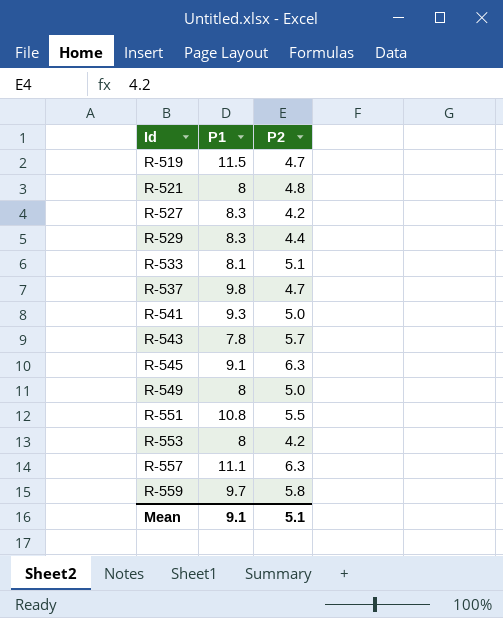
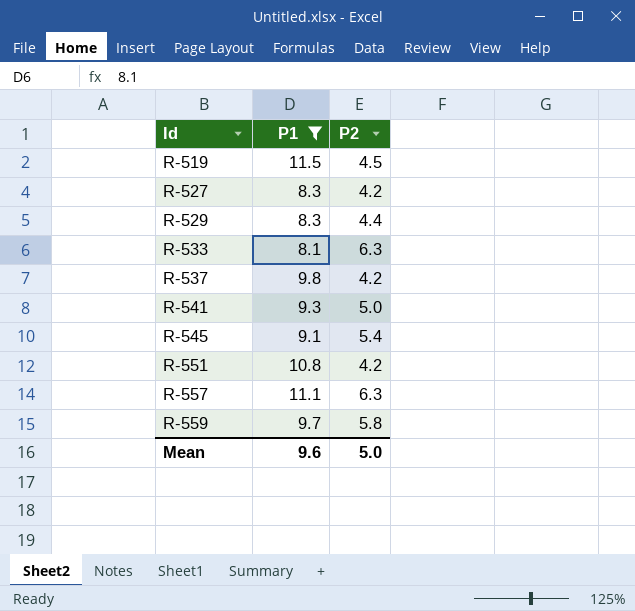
filter: none -> P1 >= 8.1
R-519 | P2: 4.7 -> 4.5
R-533 | P2: 5.1 -> 6.3
R-537 | P2: 4.7 -> 4.2
R-545 | P2: 6.3 -> 5.4
R-551 | P2: 5.5 -> 4.2
Mean | P1: 9.1 -> 9.6
Mean | P2: 5.1 -> 5.0

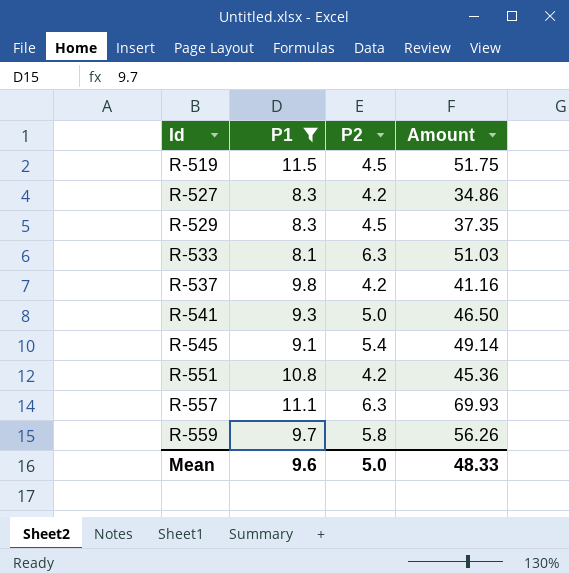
column Amount | formula: none -> [P1] * [P2]
R-529 | P2: 4.4 -> 4.5

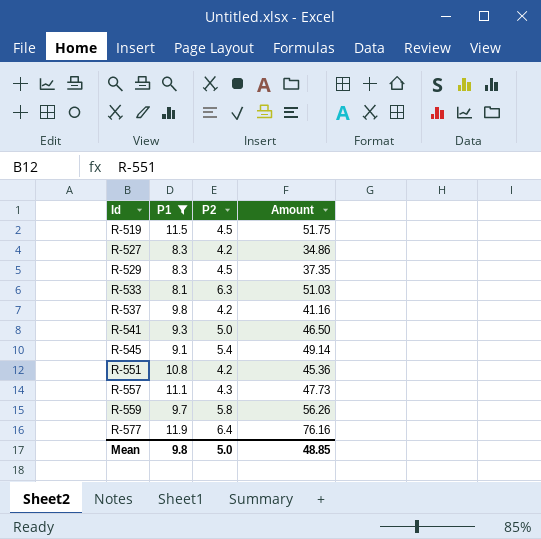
R-557 | P2: 6.3 -> 4.3
R-557 | Amount: 69.93 -> 47.73
row R-577: none -> 11.9 | 6.4 | 76.16
Mean | P1: 9.6 -> 9.8
Mean | Amount: 48.33 -> 48.85

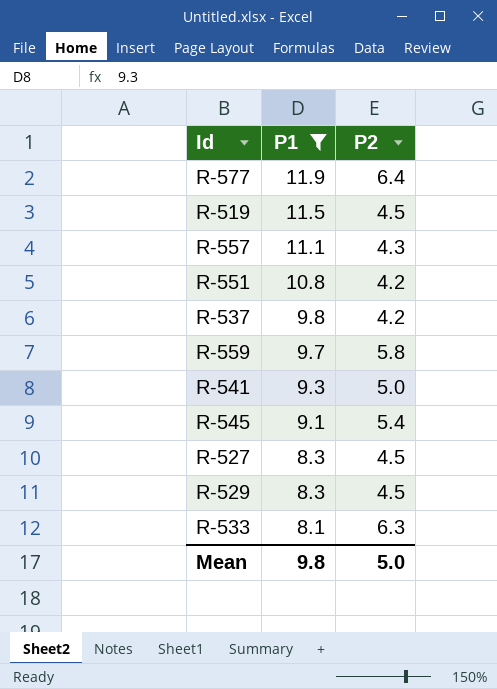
row order: Id ascending -> P1 descending
column Amount | formula: [P1] * [P2] -> none
R-527 | P2: 4.2 -> 4.5

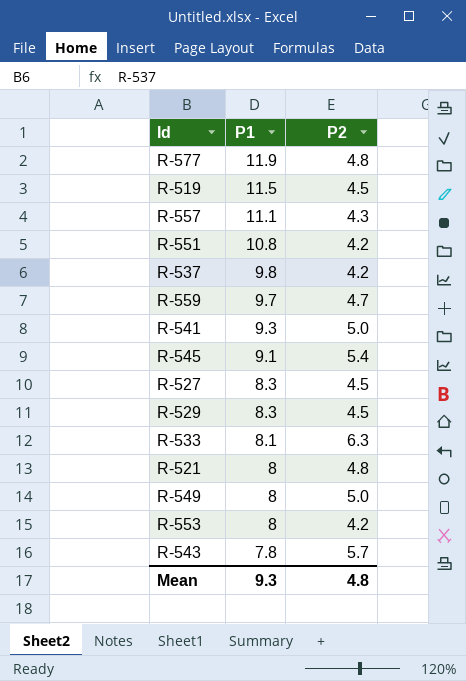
filter: P1 >= 8.1 -> none
R-577 | P2: 6.4 -> 4.8
R-559 | P2: 5.8 -> 4.7
Mean | P1: 9.8 -> 9.3
Mean | P2: 5.0 -> 4.8

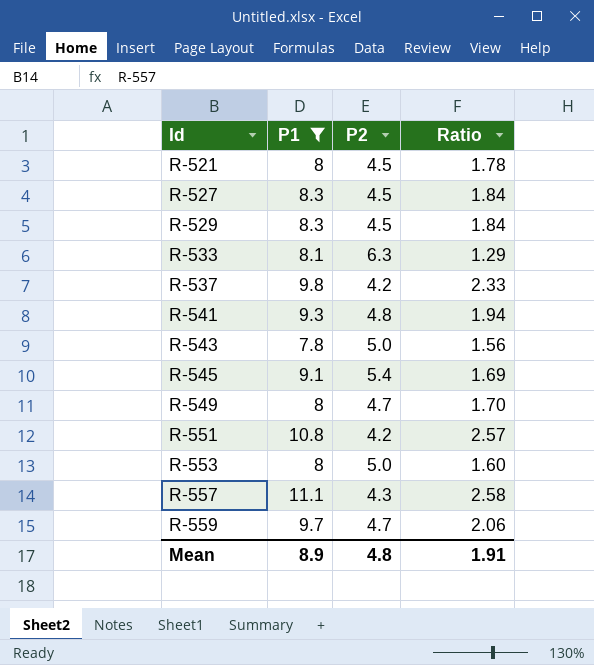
filter: none -> P1 <= 11.1
row order: P1 descending -> Id ascending
column Ratio | formula: none -> [P1] / [P2]
R-521 | P2: 4.8 -> 4.5
R-541 | P2: 5.0 -> 4.8
R-543 | P2: 5.7 -> 5.0
R-549 | P2: 5.0 -> 4.7
R-553 | P2: 4.2 -> 5.0
Mean | P1: 9.3 -> 8.9

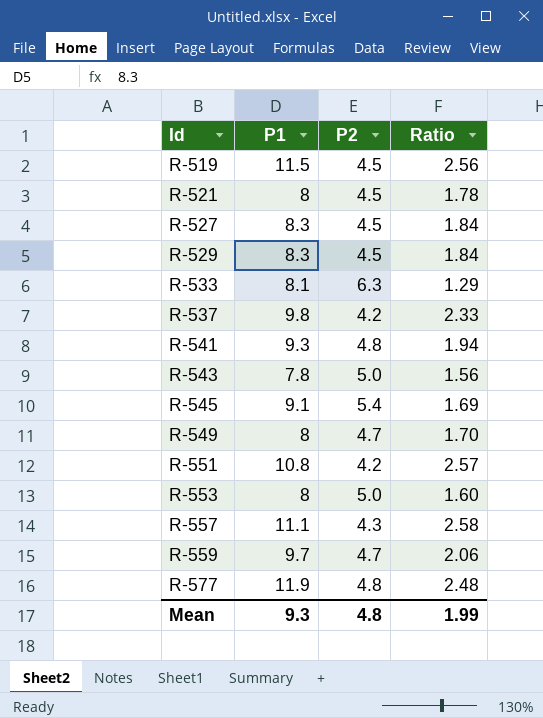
filter: P1 <= 11.1 -> none
Mean | P1: 8.9 -> 9.3
Mean | Ratio: 1.91 -> 1.99

